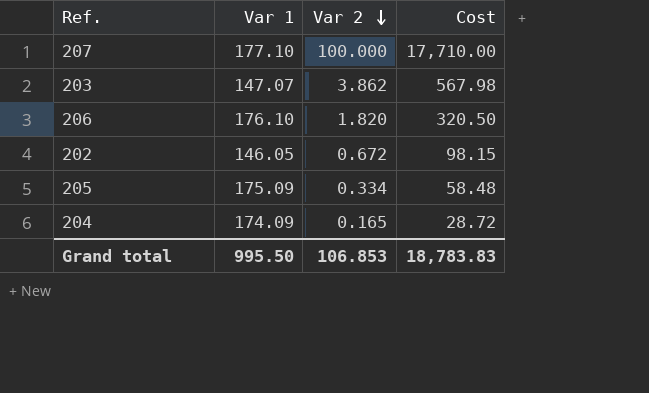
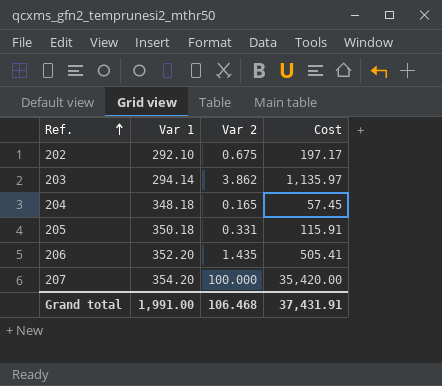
row order: Var 2 descending -> Ref. ascending
202 | Var 1: 146.05 -> 292.10
202 | Var 2: 0.672 -> 0.675
202 | Cost: 98.15 -> 197.17
203 | Var 1: 147.07 -> 294.14
203 | Cost: 567.98 -> 1,135.97
204 | Var 1: 174.09 -> 348.18
204 | Cost: 28.72 -> 57.45
205 | Var 1: 175.09 -> 350.18
205 | Var 2: 0.334 -> 0.331
205 | Cost: 58.48 -> 115.91
206 | Var 1: 176.10 -> 352.20
206 | Var 2: 1.820 -> 1.435
206 | Cost: 320.50 -> 505.41
207 | Var 1: 177.10 -> 354.20
207 | Cost: 17,710.00 -> 35,420.00
Grand total | Var 1: 995.50 -> 1,991.00
Grand total | Var 2: 106.853 -> 106.468
Grand total | Cost: 18,783.83 -> 37,431.91

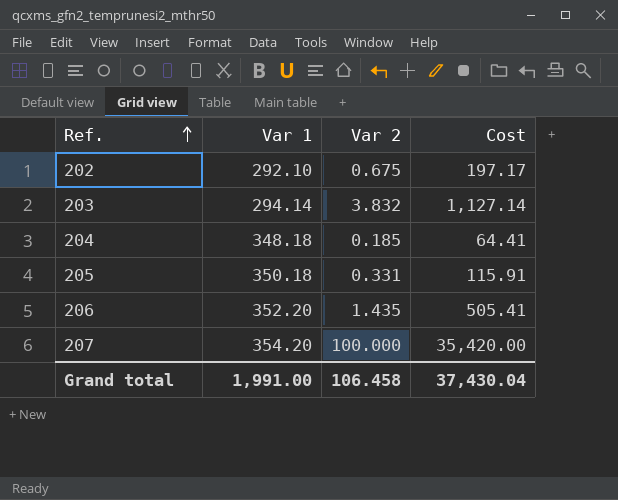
203 | Var 2: 3.862 -> 3.832
203 | Cost: 1,135.97 -> 1,127.14
204 | Var 2: 0.165 -> 0.185
204 | Cost: 57.45 -> 64.41
Grand total | Var 2: 106.468 -> 106.458
Grand total | Cost: 37,431.91 -> 37,430.04

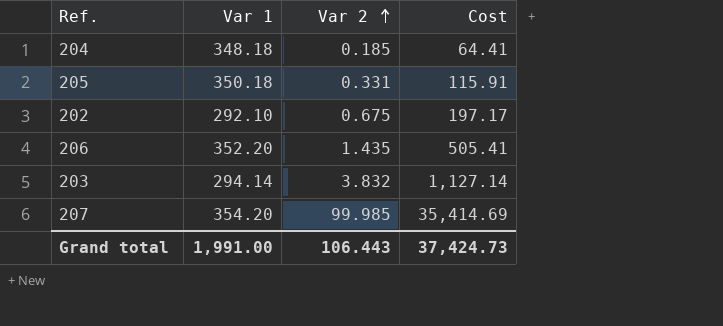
row order: Ref. ascending -> Var 2 ascending
207 | Var 2: 100.000 -> 99.985
207 | Cost: 35,420.00 -> 35,414.69
Grand total | Var 2: 106.458 -> 106.443
Grand total | Cost: 37,430.04 -> 37,424.73

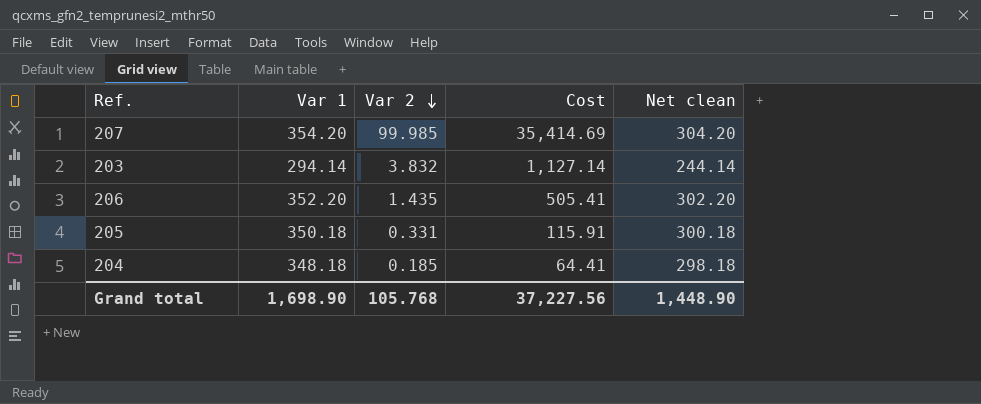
row order: Var 2 ascending -> Var 2 descending
column Net clean | formula: none -> [Var 1] - 50
row 202: 292.10 | 0.675 | 197.17 -> none
Grand total | Var 1: 1,991.00 -> 1,698.90
Grand total | Var 2: 106.443 -> 105.768
Grand total | Cost: 37,424.73 -> 37,227.56

